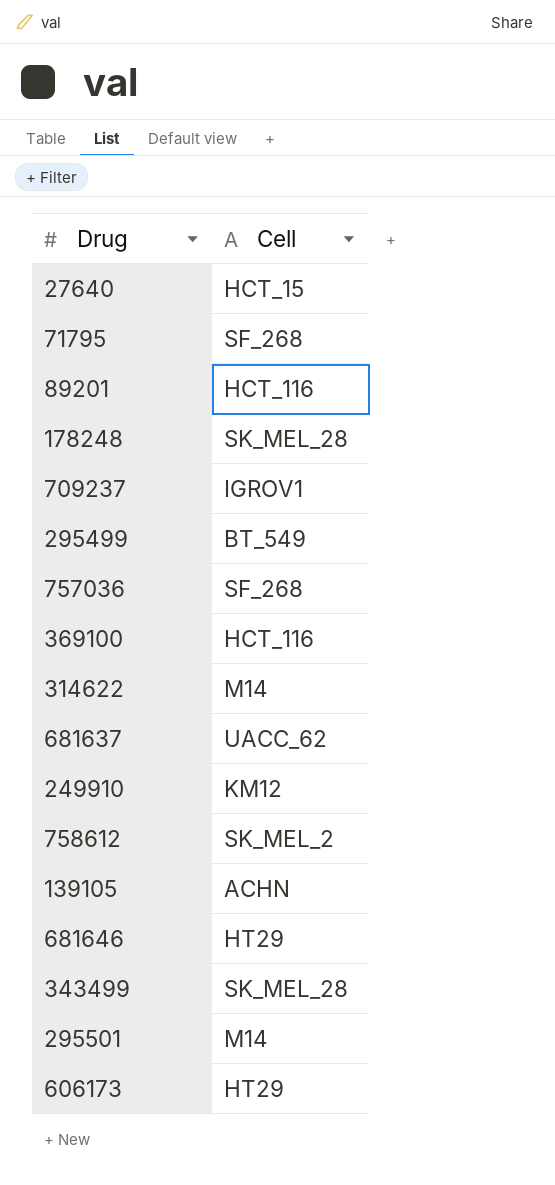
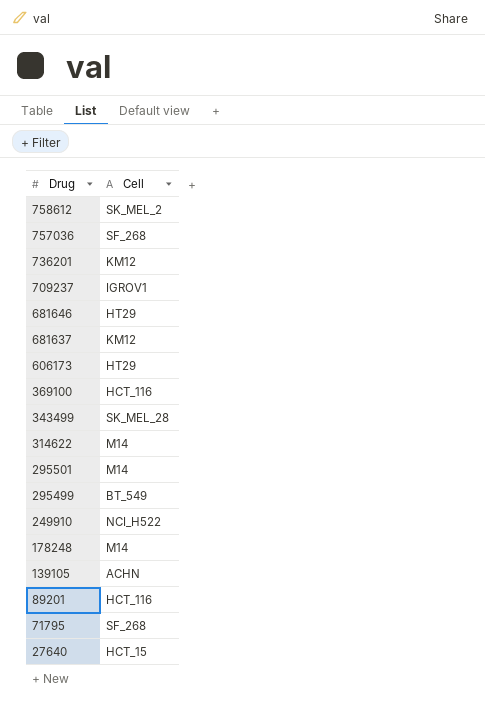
row order: none -> Drug descending
row 736201: none -> KM12
681637 | Cell: UACC_62 -> KM12
249910 | Cell: KM12 -> NCI_H522
178248 | Cell: SK_MEL_28 -> M14

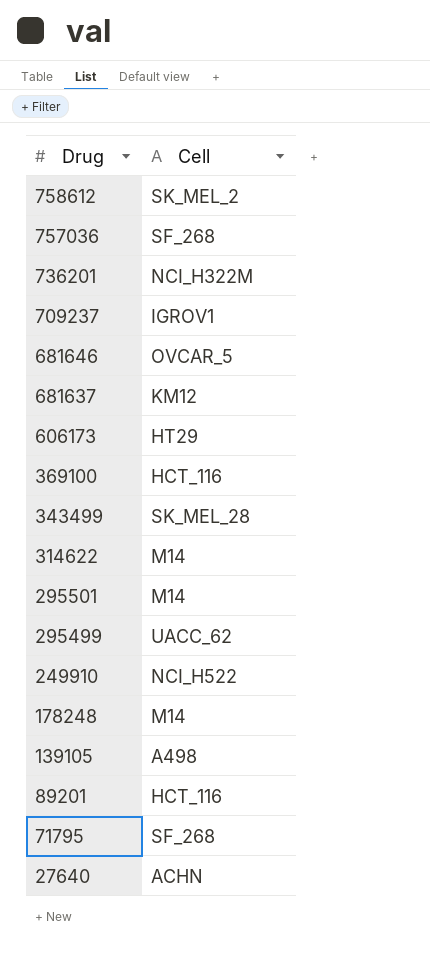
736201 | Cell: KM12 -> NCI_H322M
681646 | Cell: HT29 -> OVCAR_5
295499 | Cell: BT_549 -> UACC_62
139105 | Cell: ACHN -> A498
27640 | Cell: HCT_15 -> ACHN

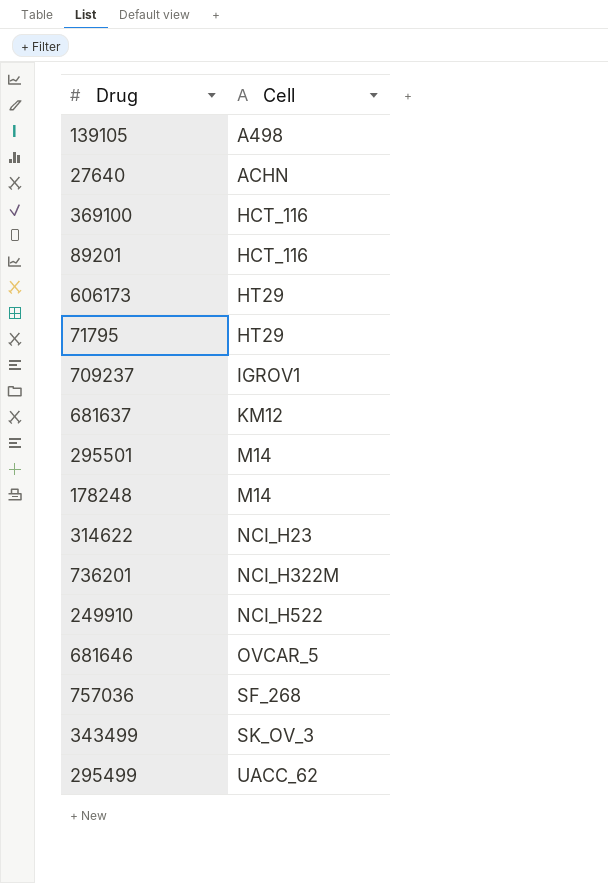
row order: Drug descending -> Cell ascending
row 758612: SK_MEL_2 -> none
71795 | Cell: SF_268 -> HT29
314622 | Cell: M14 -> NCI_H23
343499 | Cell: SK_MEL_28 -> SK_OV_3

